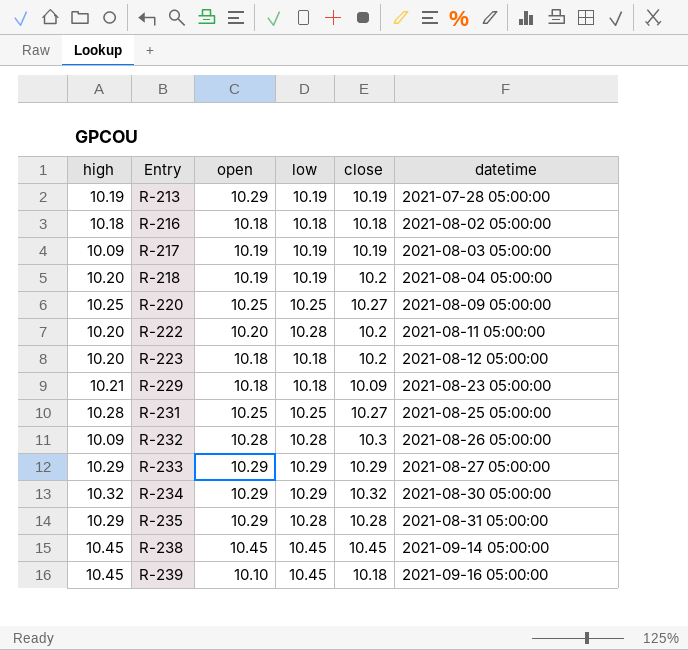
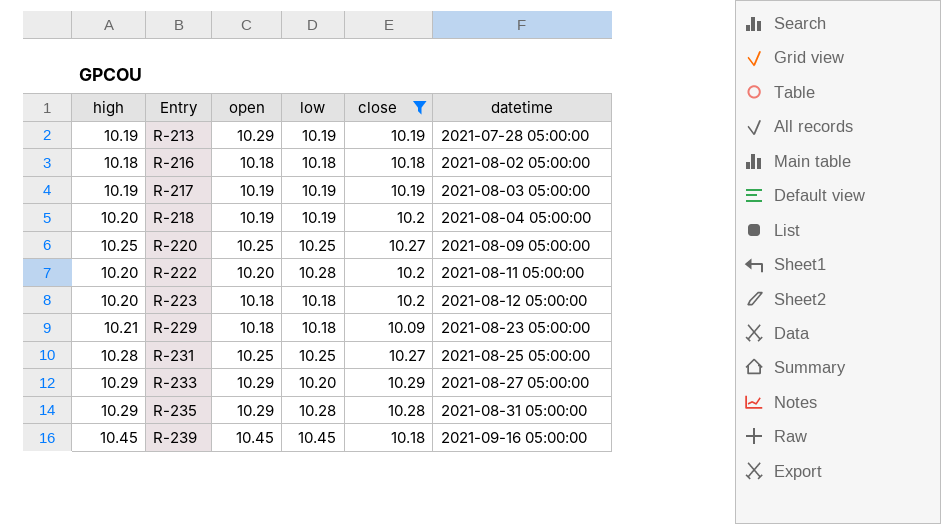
filter: none -> close <= 10.29
R-217 | high: 10.09 -> 10.19
R-233 | low: 10.29 -> 10.20
R-239 | open: 10.10 -> 10.45

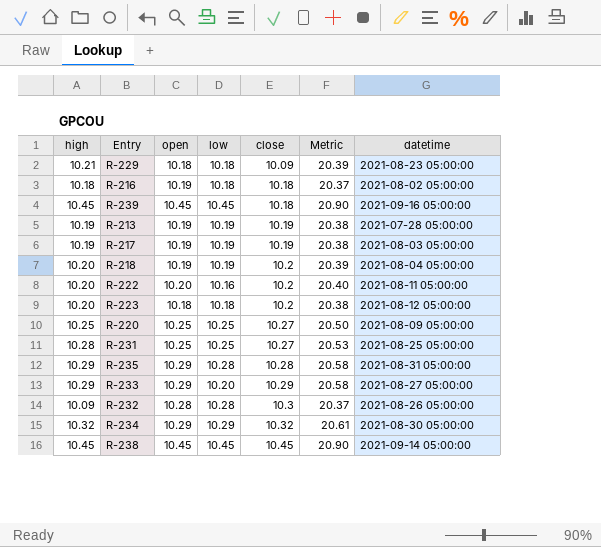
filter: close <= 10.29 -> none
row order: Entry ascending -> close ascending
column Metric | formula: none -> [high] + [open]
R-216 | open: 10.18 -> 10.19
R-213 | open: 10.29 -> 10.19
R-222 | low: 10.28 -> 10.16

